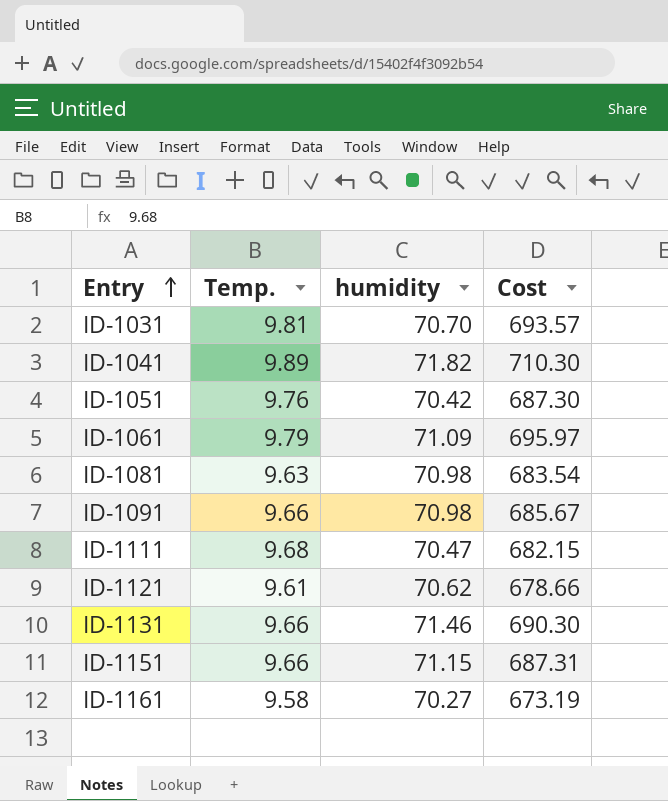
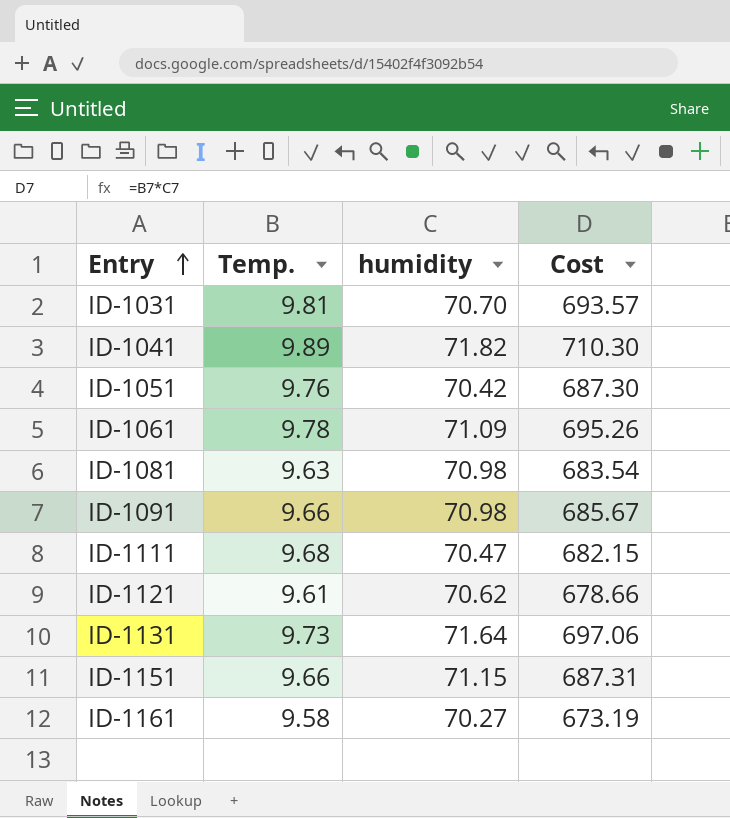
ID-1061 | Temp.: 9.79 -> 9.78
ID-1061 | Cost: 695.97 -> 695.26
ID-1131 | Temp.: 9.66 -> 9.73
ID-1131 | humidity: 71.46 -> 71.64
ID-1131 | Cost: 690.30 -> 697.06

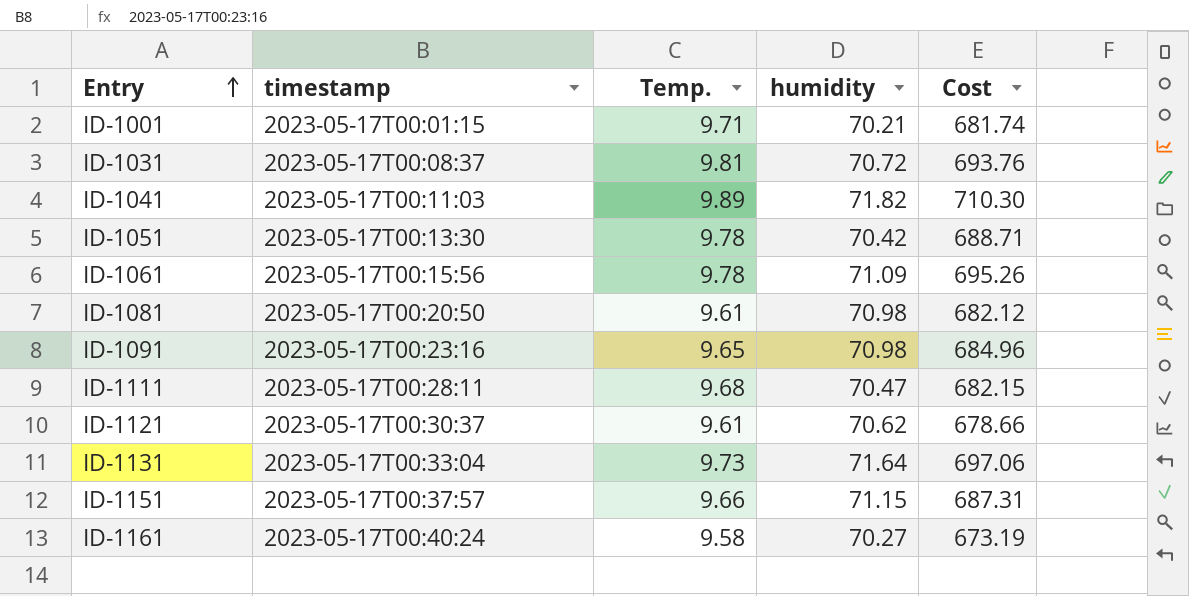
column timestamp | position: none -> 2
row ID-1001: none -> 2023-05-17T00:01:15 | 9.71 | 70.21 | 681.74
ID-1031 | humidity: 70.70 -> 70.72
ID-1031 | Cost: 693.57 -> 693.76
ID-1051 | Temp.: 9.76 -> 9.78
ID-1051 | Cost: 687.30 -> 688.71
ID-1081 | Temp.: 9.63 -> 9.61
ID-1081 | Cost: 683.54 -> 682.12
ID-1091 | Temp.: 9.66 -> 9.65
ID-1091 | Cost: 685.67 -> 684.96

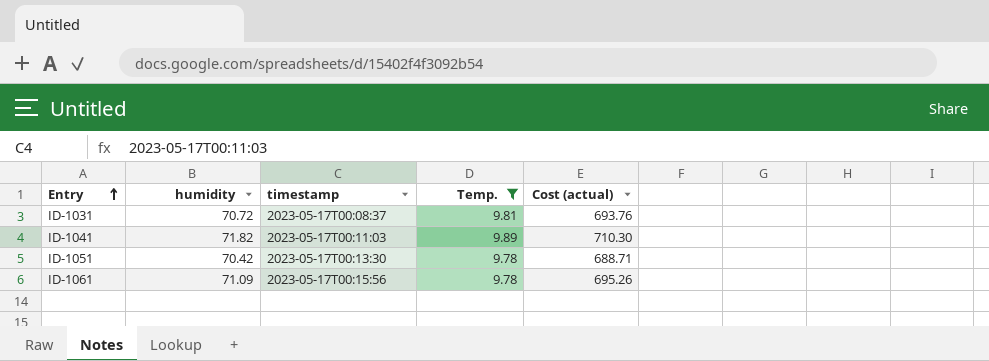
filter: none -> Temp. >= 9.78
column humidity | position: 4 -> 2
column name: Cost -> Cost (actual)

